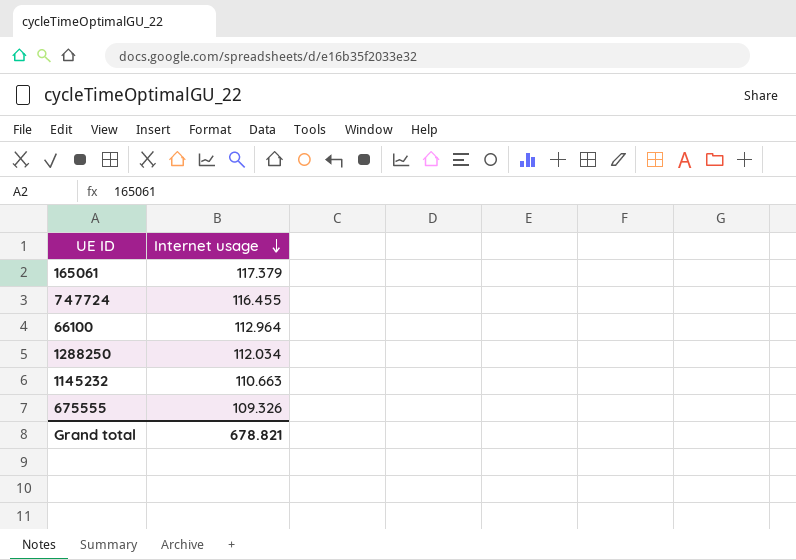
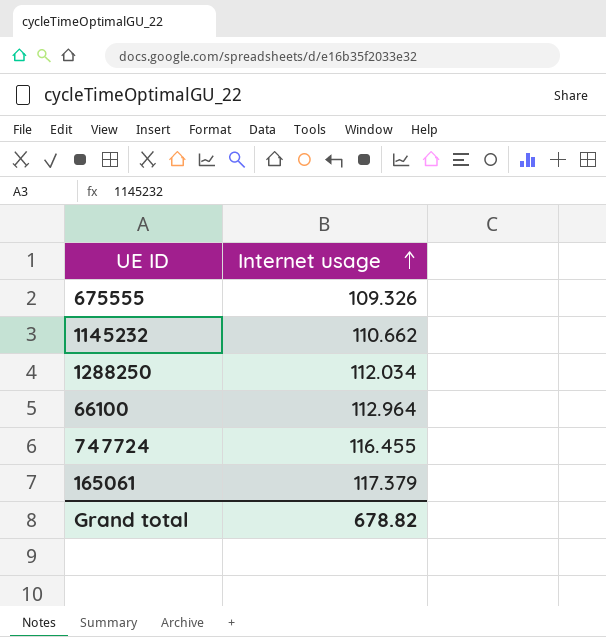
row order: Internet usage descending -> Internet usage ascending
1145232 | Internet usage: 110.663 -> 110.662
Grand total | Internet usage: 678.821 -> 678.82

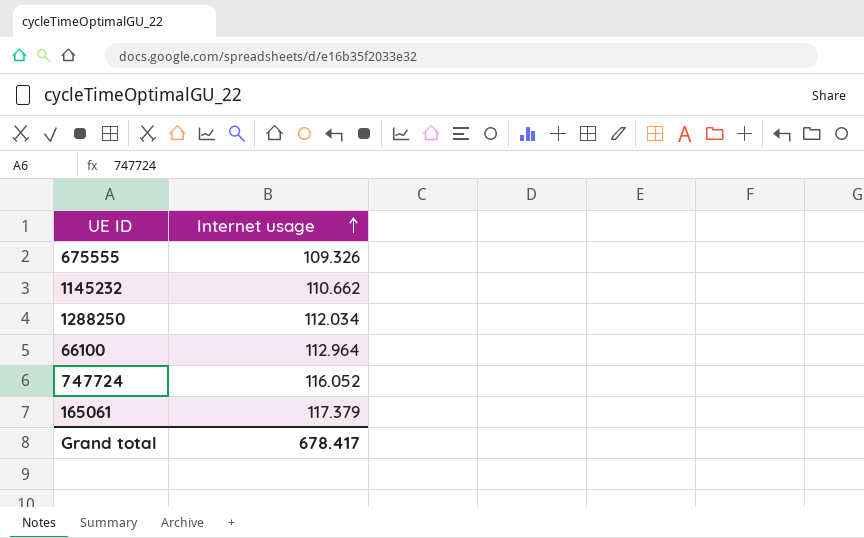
747724 | Internet usage: 116.455 -> 116.052
Grand total | Internet usage: 678.82 -> 678.417

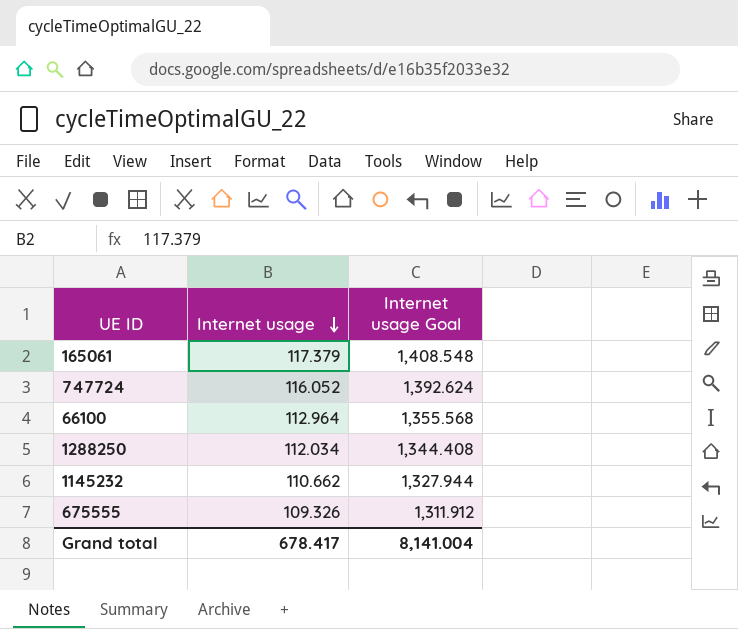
row order: Internet usage ascending -> Internet usage descending
column Internet usage Goal | formula: none -> [Internet usage] * 12

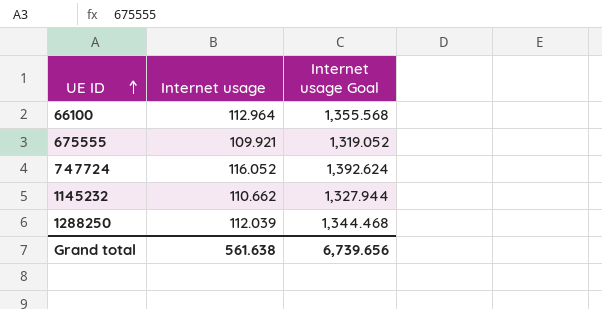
row order: Internet usage descending -> UE ID ascending
row 165061: 117.379 | 1,408.548 -> none
675555 | Internet usage: 109.326 -> 109.921
675555 | Internet usage Goal: 1,311.912 -> 1,319.052
1288250 | Internet usage: 112.034 -> 112.039
1288250 | Internet usage Goal: 1,344.408 -> 1,344.468
Grand total | Internet usage: 678.417 -> 561.638
Grand total | Internet usage Goal: 8,141.004 -> 6,739.656

